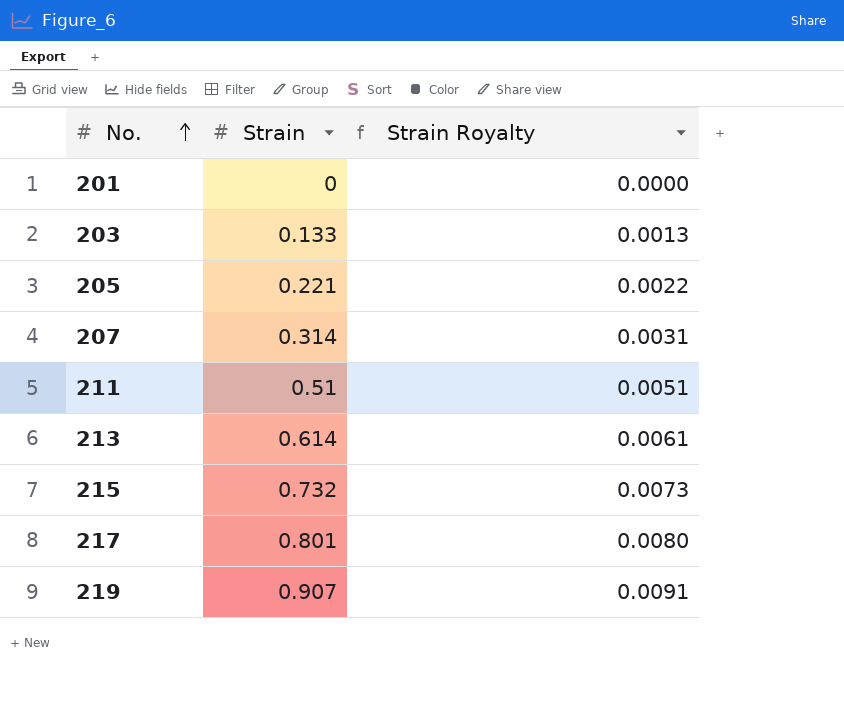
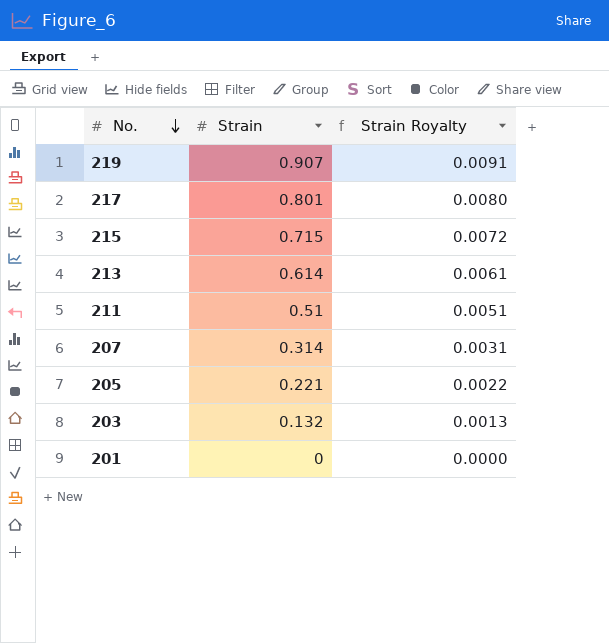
row order: No. ascending -> No. descending
215 | Strain: 0.732 -> 0.715
215 | Strain Royalty: 0.0073 -> 0.0072
203 | Strain: 0.133 -> 0.132

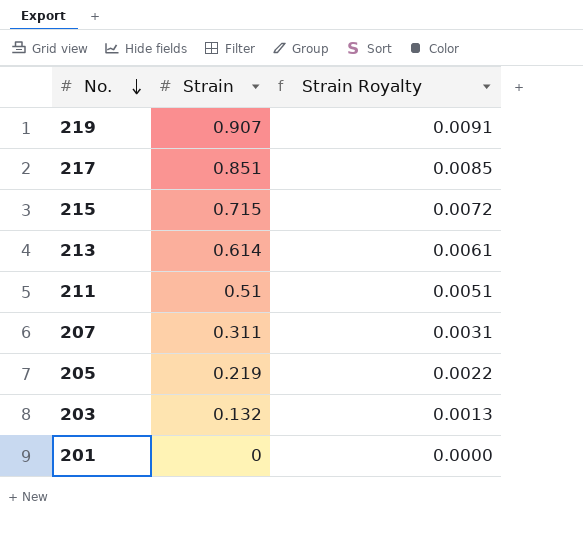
217 | Strain: 0.801 -> 0.851
217 | Strain Royalty: 0.0080 -> 0.0085
207 | Strain: 0.314 -> 0.311
205 | Strain: 0.221 -> 0.219

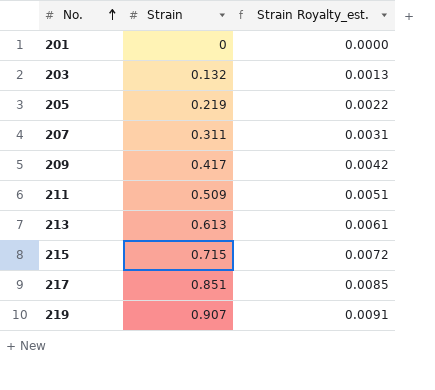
row order: No. descending -> No. ascending
column name: Strain Royalty -> Strain Royalty_est.
row 209: none -> 0.417 | 0.0042
211 | Strain: 0.51 -> 0.509
213 | Strain: 0.614 -> 0.613

